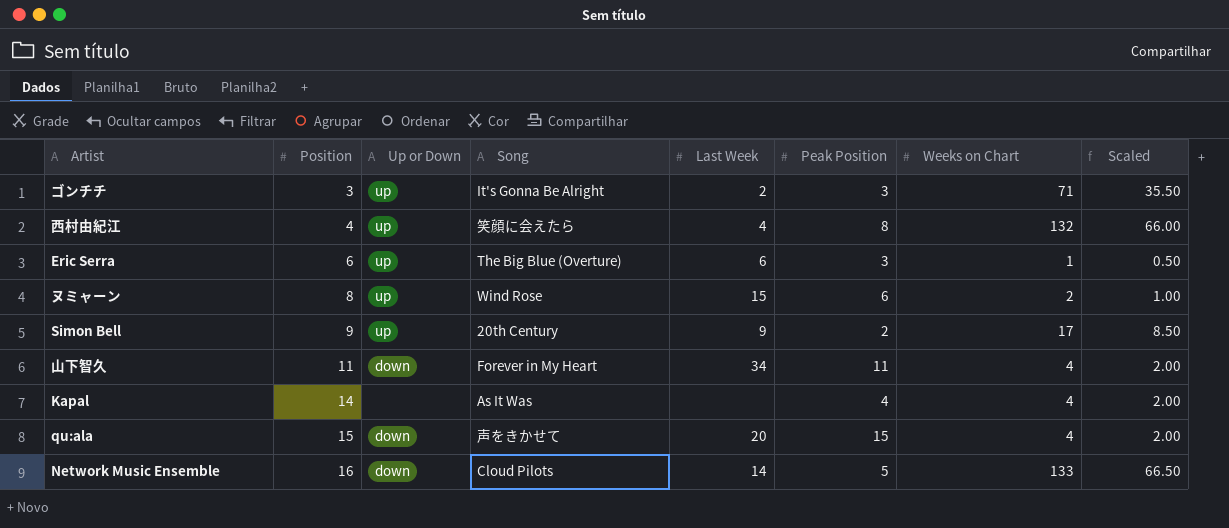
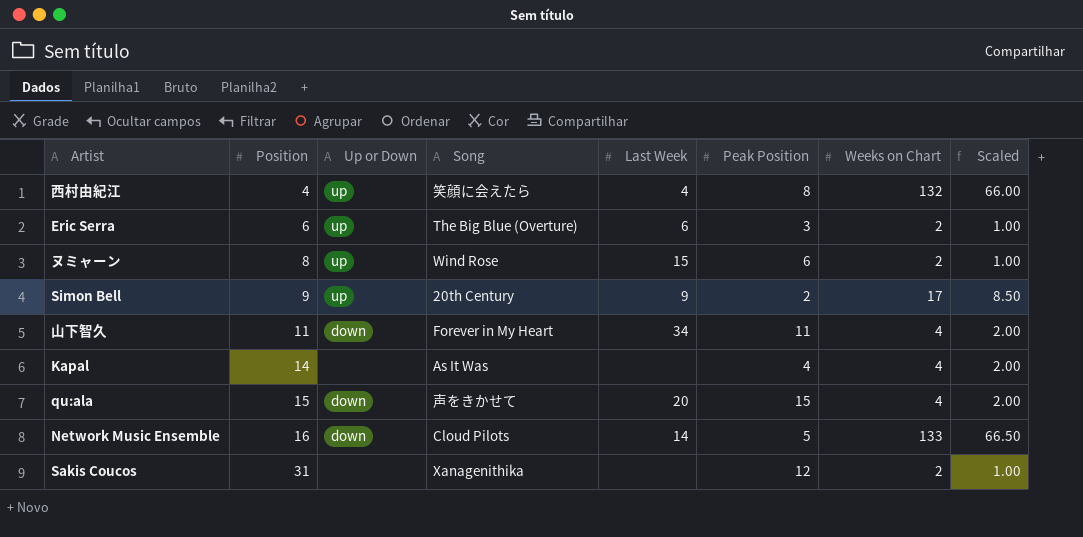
row ゴンチチ: 3 | up | It's Gonna Be Alright | 2 | 3 | 71 | 35.50 -> none
Eric Serra | Weeks on Chart: 1 -> 2
Eric Serra | Scaled: 0.50 -> 1.00
row Sakis Coucos: none -> 31 | none | Xanagenithika | none | 12 | 2 | 1.00

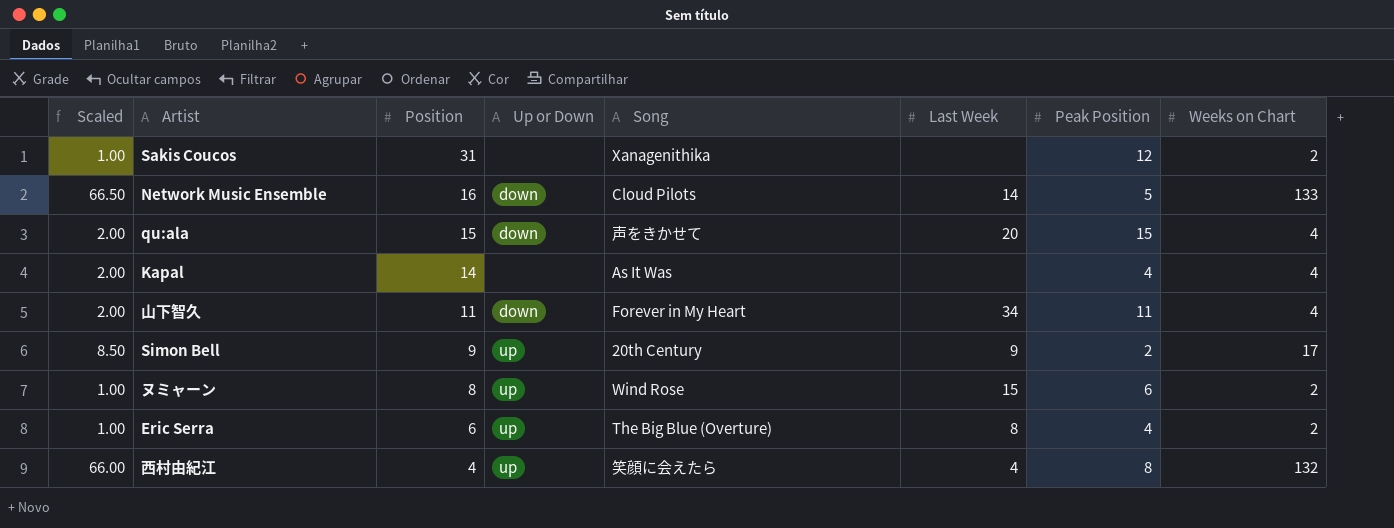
row order: Position ascending -> Position descending
column Scaled | position: 8 -> 1
Eric Serra | Last Week: 6 -> 8
Eric Serra | Peak Position: 3 -> 4

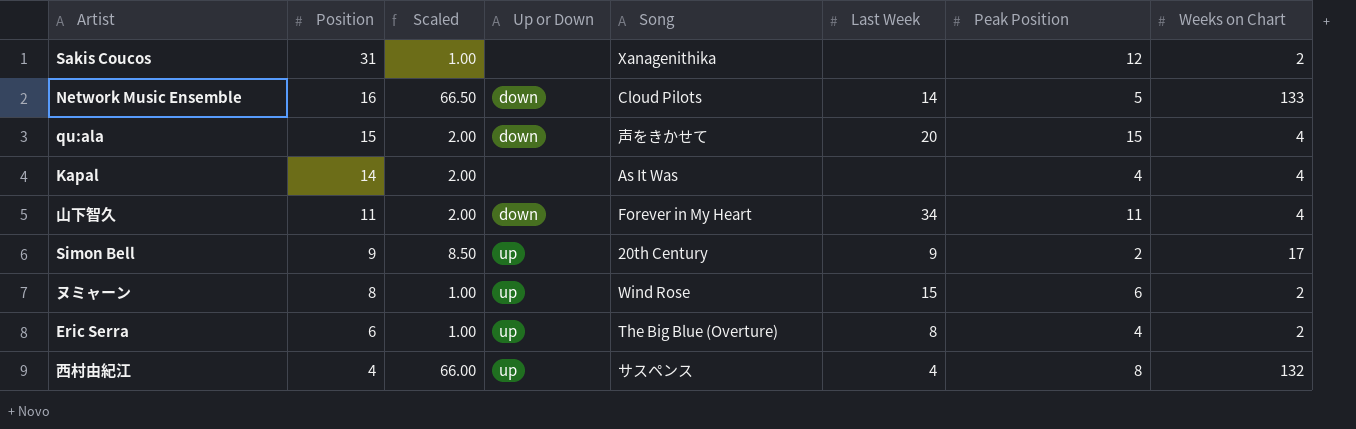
column Scaled | position: 1 -> 3
西村由紀江 | Song: 笑顔に会えたら -> サスペンス

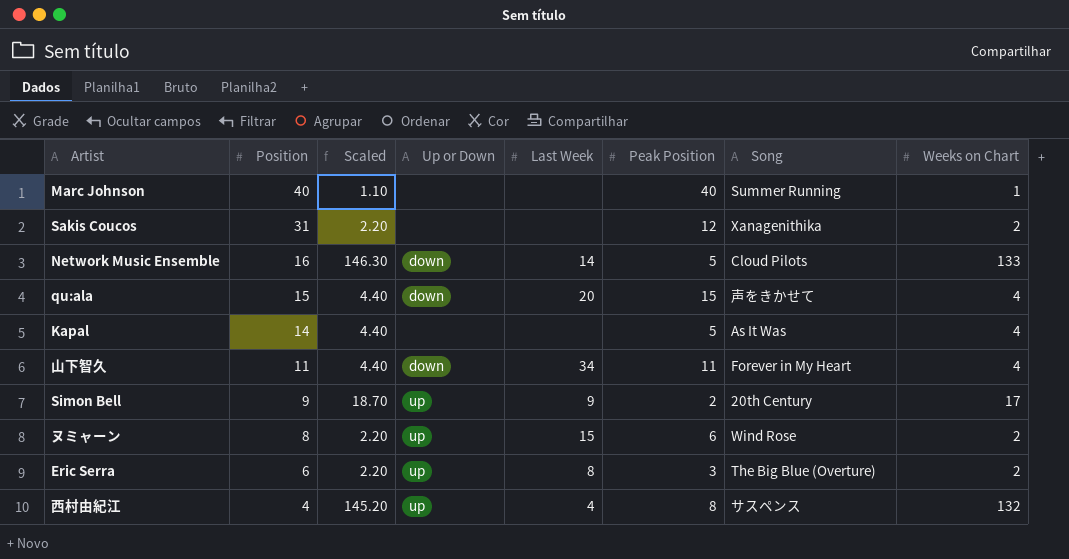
column Scaled | formula: [Weeks on Chart] * 0.5 -> [Weeks on Chart] * 1.1
column Song | position: 5 -> 7
row Marc Johnson: none -> 40 | 1.10 | none | none | 40 | Summer Running | 1
Kapal | Peak Position: 4 -> 5
Eric Serra | Peak Position: 4 -> 3

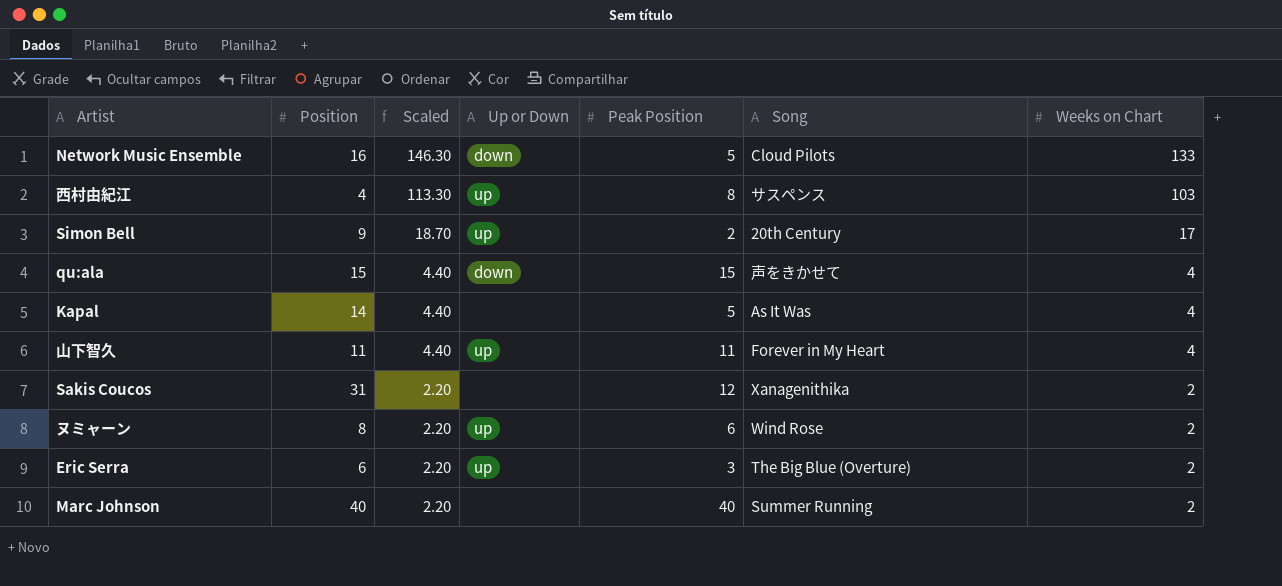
row order: Position descending -> Scaled descending
column Last Week | position: 5 -> none
西村由紀江 | Scaled: 145.20 -> 113.30
西村由紀江 | Weeks on Chart: 132 -> 103
山下智久 | Up or Down: down -> up
Marc Johnson | Scaled: 1.10 -> 2.20
Marc Johnson | Weeks on Chart: 1 -> 2

